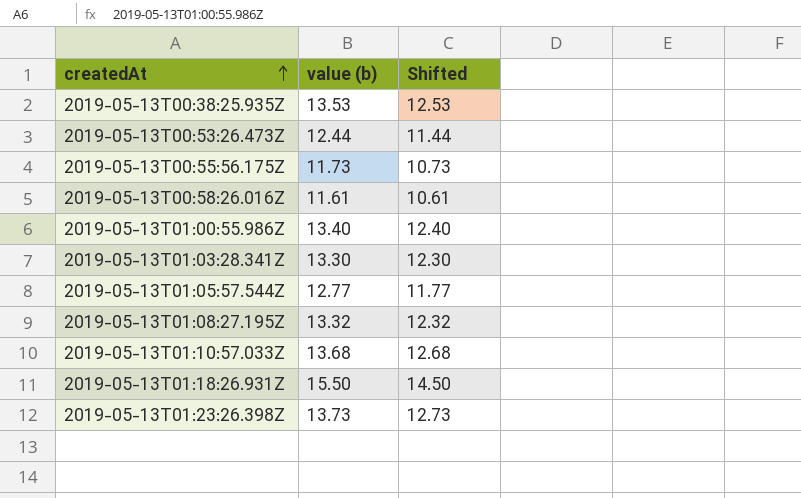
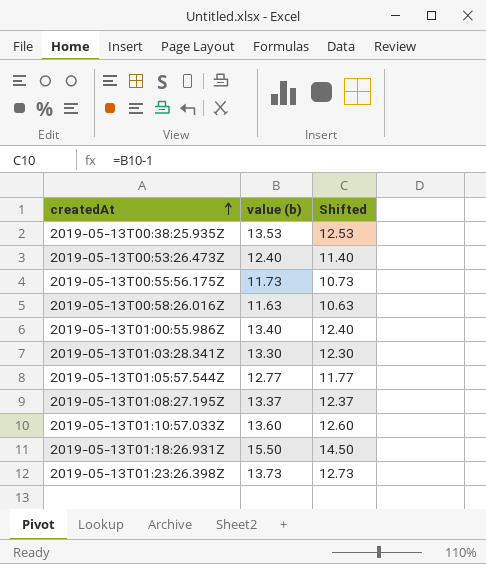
2019-05-13T00:53:26.473Z | value (b): 12.44 -> 12.40
2019-05-13T00:53:26.473Z | Shifted: 11.44 -> 11.40
2019-05-13T00:58:26.016Z | value (b): 11.61 -> 11.63
2019-05-13T00:58:26.016Z | Shifted: 10.61 -> 10.63
2019-05-13T01:08:27.195Z | value (b): 13.32 -> 13.37
2019-05-13T01:08:27.195Z | Shifted: 12.32 -> 12.37
2019-05-13T01:10:57.033Z | value (b): 13.68 -> 13.60
2019-05-13T01:10:57.033Z | Shifted: 12.68 -> 12.60

